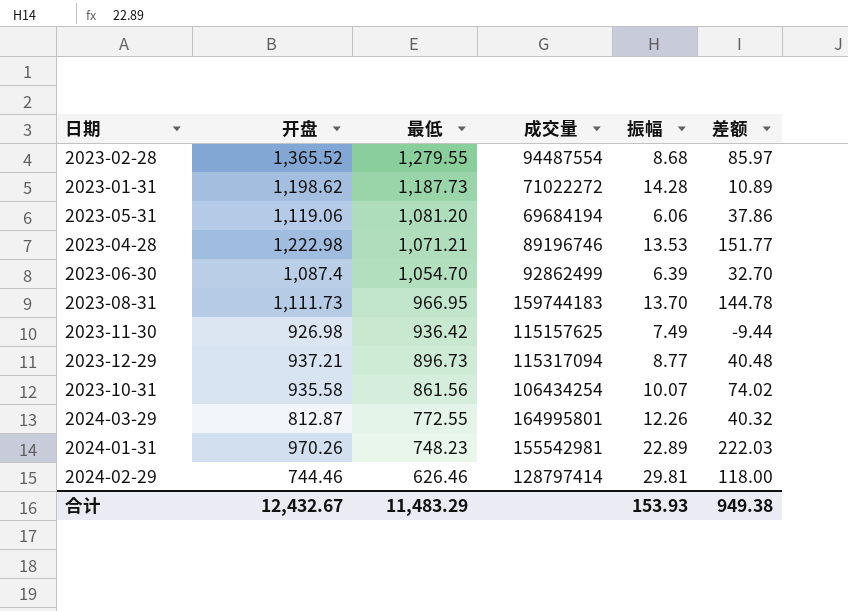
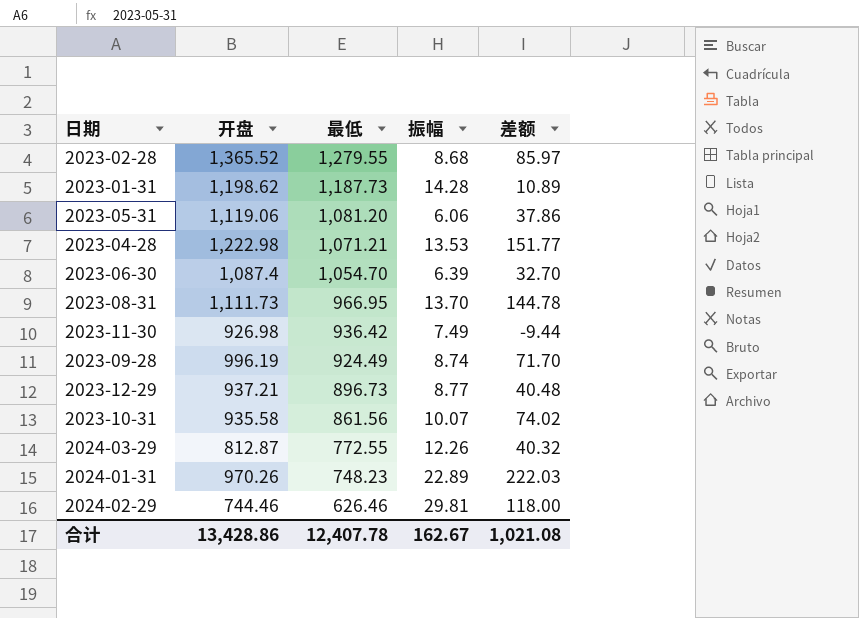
column 成交量 | position: 4 -> none
row 2023-09-28: none -> 996.19 | 924.49 | 8.74 | 71.70
合计 | 开盘: 12,432.67 -> 13,428.86
合计 | 最低: 11,483.29 -> 12,407.78
合计 | 振幅: 153.93 -> 162.67
合计 | 差额: 949.38 -> 1,021.08

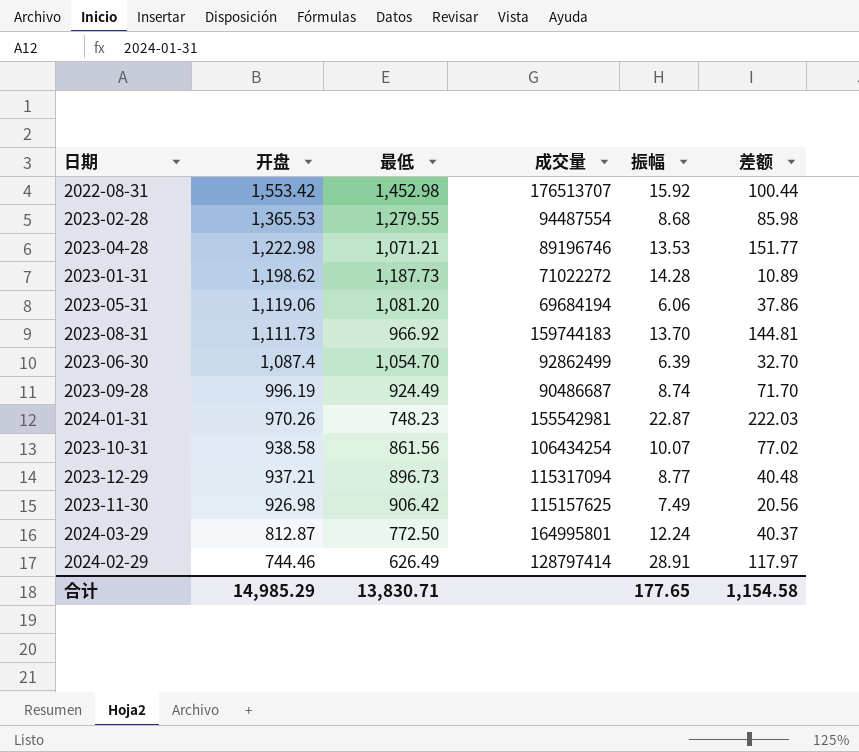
row order: 最低 descending -> 开盘 descending
column 成交量 | position: none -> 4
row 2022-08-31: none -> 1,553.42 | 1,452.98 | 176513707 | 15.92 | 100.44
2023-02-28 | 开盘: 1,365.52 -> 1,365.53
2023-02-28 | 差额: 85.97 -> 85.98
2023-08-31 | 最低: 966.95 -> 966.92
2023-08-31 | 差额: 144.78 -> 144.81
2024-01-31 | 振幅: 22.89 -> 22.87
2023-10-31 | 开盘: 935.58 -> 938.58
2023-10-31 | 差额: 74.02 -> 77.02
2023-11-30 | 最低: 936.42 -> 906.42
2023-11-30 | 差额: -9.44 -> 20.56
2024-03-29 | 最低: 772.55 -> 772.50
2024-03-29 | 振幅: 12.26 -> 12.24
2024-03-29 | 差额: 40.32 -> 40.37
2024-02-29 | 最低: 626.46 -> 626.49
2024-02-29 | 振幅: 29.81 -> 28.91
2024-02-29 | 差额: 118.00 -> 117.97
合计 | 开盘: 13,428.86 -> 14,985.29
合计 | 最低: 12,407.78 -> 13,830.71
合计 | 振幅: 162.67 -> 177.65
合计 | 差额: 1,021.08 -> 1,154.58

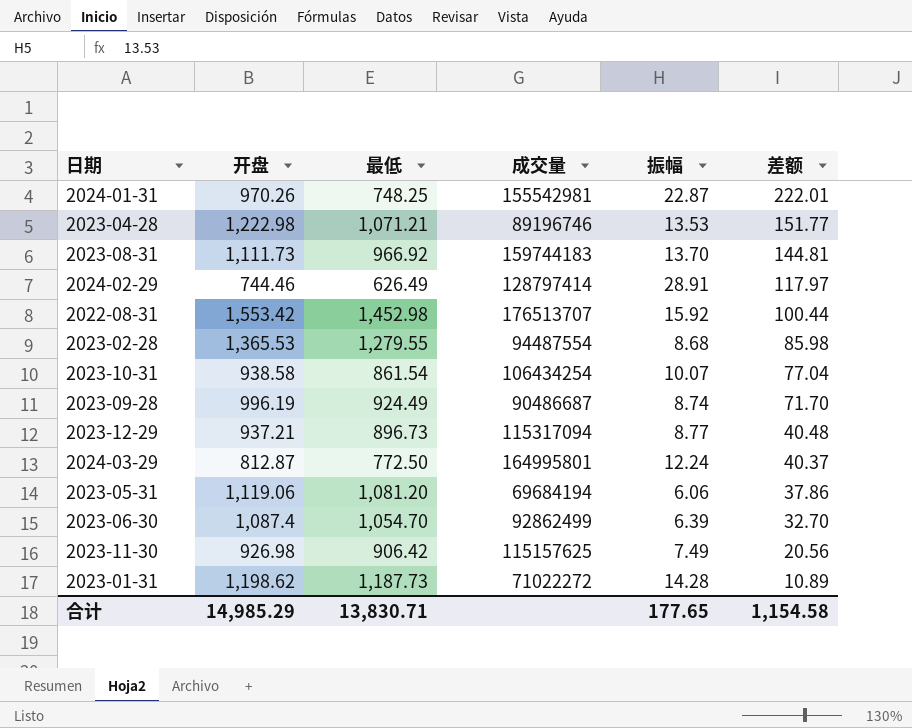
row order: 开盘 descending -> 差额 descending
2024-01-31 | 最低: 748.23 -> 748.25
2024-01-31 | 差额: 222.03 -> 222.01
2023-10-31 | 最低: 861.56 -> 861.54
2023-10-31 | 差额: 77.02 -> 77.04

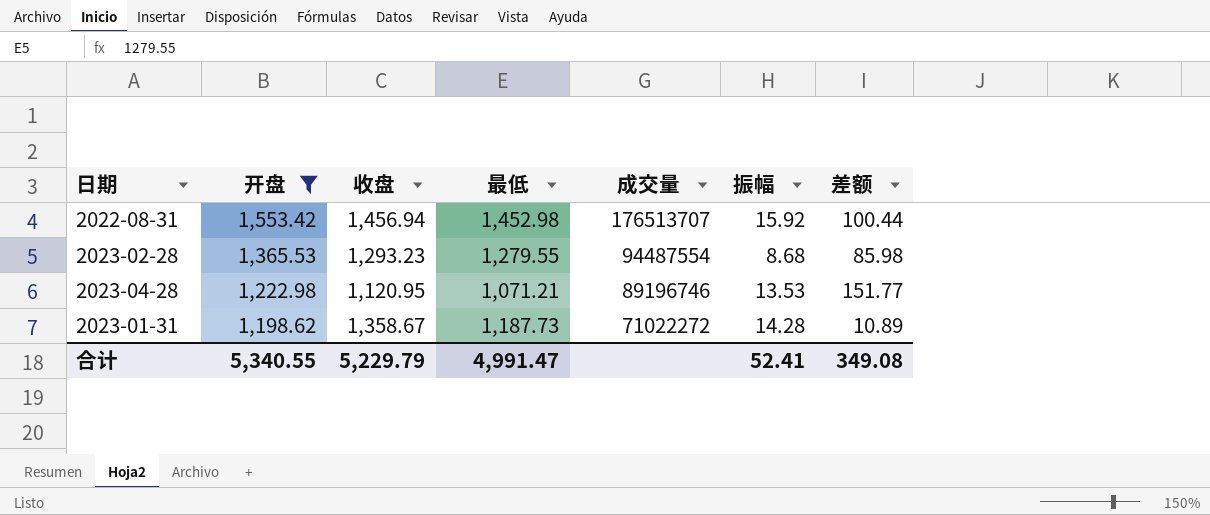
filter: none -> 开盘 >= 1,198.62
row order: 差额 descending -> 开盘 descending
column 收盘 | position: none -> 3
合计 | 开盘: 14,985.29 -> 5,340.55
合计 | 最低: 13,830.71 -> 4,991.47
合计 | 振幅: 177.65 -> 52.41
合计 | 差额: 1,154.58 -> 349.08

